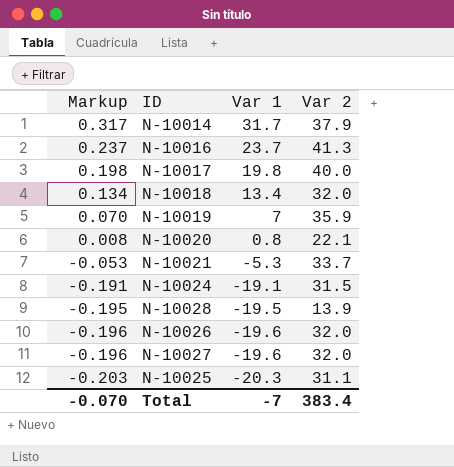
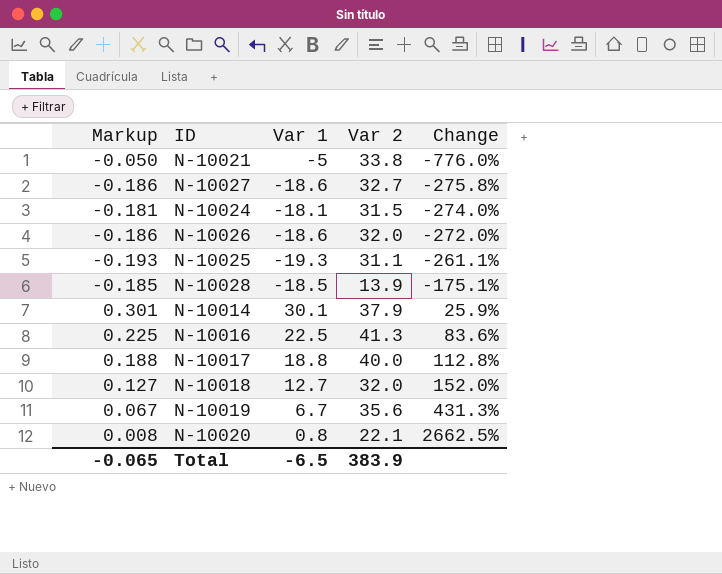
row order: Markup descending -> Change ascending
column Change | formula: none -> ([Var 2] - [Var 1]) / [Var 1]
N-10021 | Markup: -0.053 -> -0.050
N-10021 | Var 1: -5.3 -> -5
N-10021 | Var 2: 33.7 -> 33.8
N-10027 | Markup: -0.196 -> -0.186
N-10027 | Var 1: -19.6 -> -18.6
N-10027 | Var 2: 32.0 -> 32.7
N-10024 | Markup: -0.191 -> -0.181
N-10024 | Var 1: -19.1 -> -18.1
N-10026 | Markup: -0.196 -> -0.186
N-10026 | Var 1: -19.6 -> -18.6
N-10025 | Markup: -0.203 -> -0.193
N-10025 | Var 1: -20.3 -> -19.3
N-10028 | Markup: -0.195 -> -0.185
N-10028 | Var 1: -19.5 -> -18.5
N-10014 | Markup: 0.317 -> 0.301
N-10014 | Var 1: 31.7 -> 30.1
N-10016 | Markup: 0.237 -> 0.225
N-10016 | Var 1: 23.7 -> 22.5
N-10017 | Markup: 0.198 -> 0.188
N-10017 | Var 1: 19.8 -> 18.8
N-10018 | Markup: 0.134 -> 0.127
N-10018 | Var 1: 13.4 -> 12.7
N-10019 | Markup: 0.070 -> 0.067
N-10019 | Var 1: 7 -> 6.7
N-10019 | Var 2: 35.9 -> 35.6
Total | Markup: -0.070 -> -0.065
Total | Var 1: -7 -> -6.5
Total | Var 2: 383.4 -> 383.9

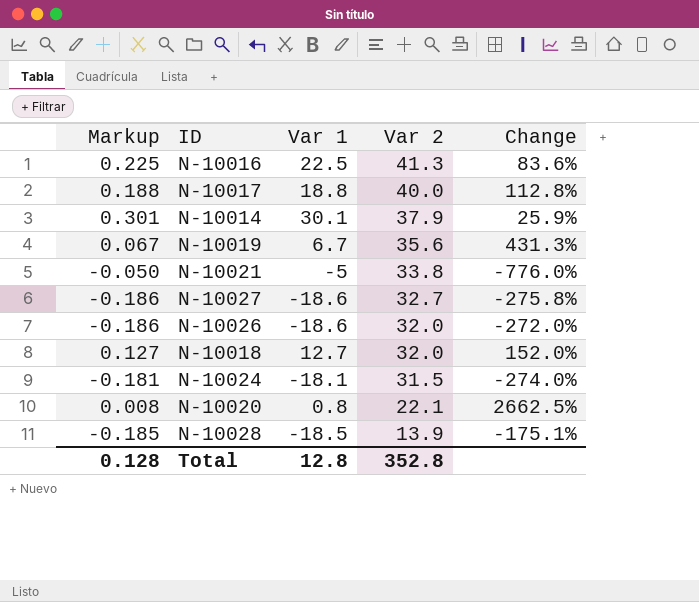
row order: Change ascending -> Var 2 descending
row N-10025: -0.193 | -19.3 | 31.1 | -261.1% -> none
Total | Markup: -0.065 -> 0.128
Total | Var 1: -6.5 -> 12.8
Total | Var 2: 383.9 -> 352.8

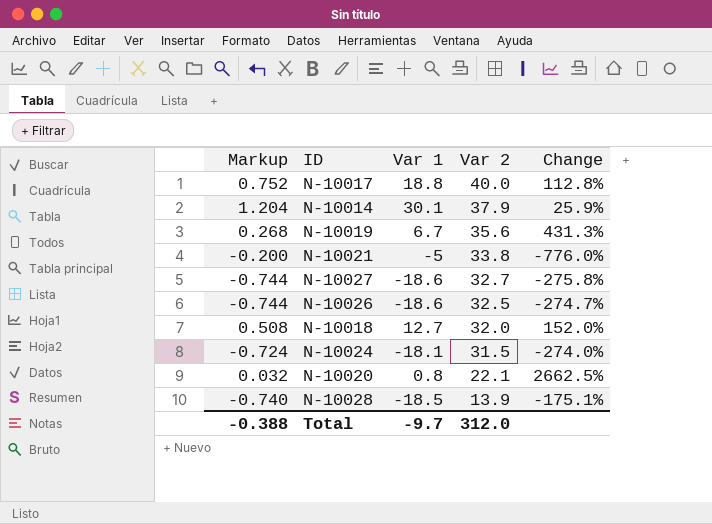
column Markup | formula: [Var 1] * 0.01 -> [Var 1] * 0.04
row N-10016: 0.225 | 22.5 | 41.3 | 83.6% -> none
N-10026 | Var 2: 32.0 -> 32.5
N-10026 | Change: -272.0% -> -274.7%
Total | Markup: 0.128 -> -0.388
Total | Var 1: 12.8 -> -9.7
Total | Var 2: 352.8 -> 312.0

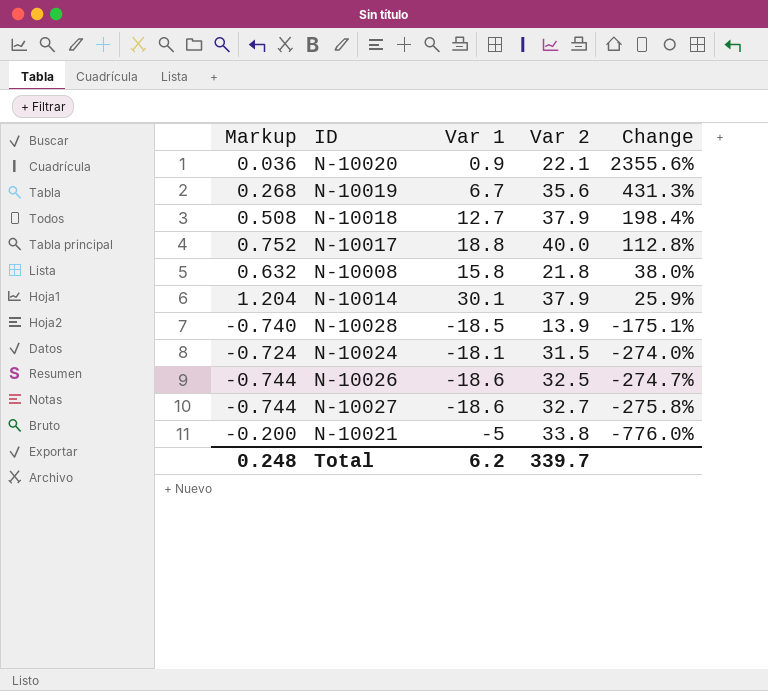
row order: Var 2 descending -> Change descending
N-10020 | Markup: 0.032 -> 0.036
N-10020 | Var 1: 0.8 -> 0.9
N-10020 | Change: 2662.5% -> 2355.6%
N-10018 | Var 2: 32.0 -> 37.9
N-10018 | Change: 152.0% -> 198.4%
row N-10008: none -> 0.632 | 15.8 | 21.8 | 38.0%
Total | Markup: -0.388 -> 0.248
Total | Var 1: -9.7 -> 6.2
Total | Var 2: 312.0 -> 339.7

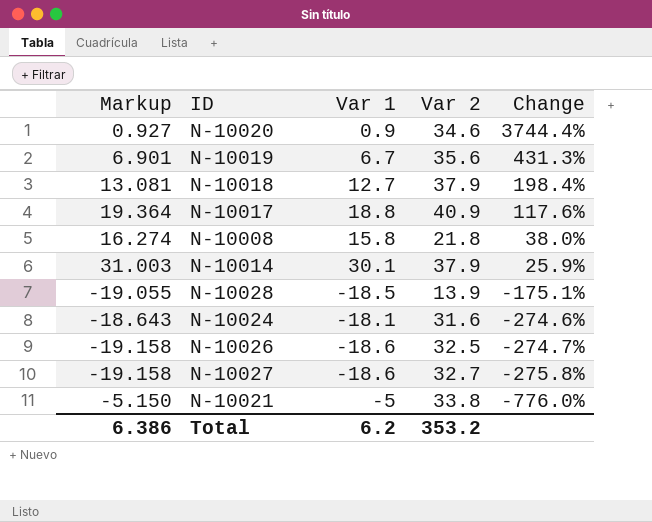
column Markup | formula: [Var 1] * 0.04 -> [Var 1] * 1.03
N-10020 | Var 2: 22.1 -> 34.6
N-10020 | Change: 2355.6% -> 3744.4%
N-10017 | Var 2: 40.0 -> 40.9
N-10017 | Change: 112.8% -> 117.6%
N-10024 | Var 2: 31.5 -> 31.6
N-10024 | Change: -274.0% -> -274.6%
Total | Markup: 0.248 -> 6.386
Total | Var 2: 339.7 -> 353.2

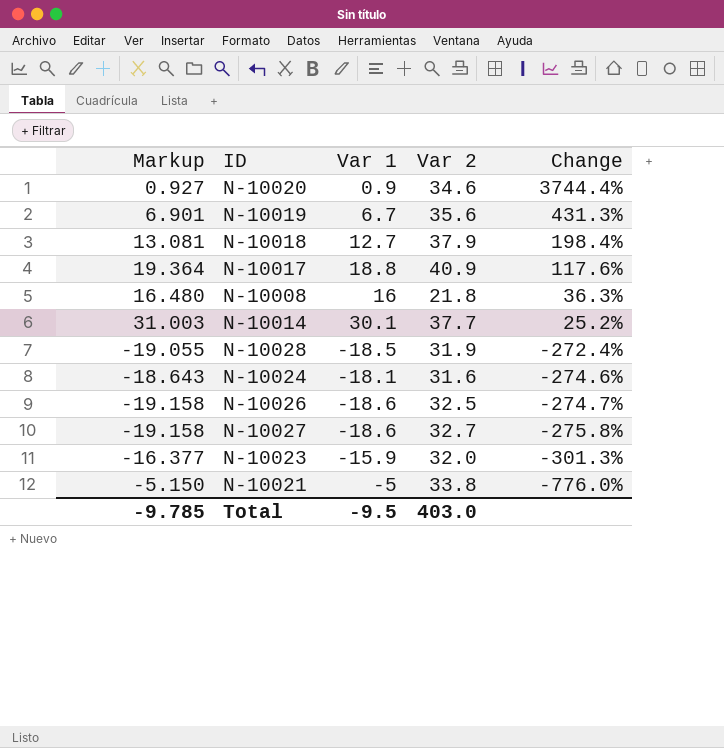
N-10008 | Markup: 16.274 -> 16.480
N-10008 | Var 1: 15.8 -> 16
N-10008 | Change: 38.0% -> 36.3%
N-10014 | Var 2: 37.9 -> 37.7
N-10014 | Change: 25.9% -> 25.2%
N-10028 | Var 2: 13.9 -> 31.9
N-10028 | Change: -175.1% -> -272.4%
row N-10023: none -> -16.377 | -15.9 | 32.0 | -301.3%
Total | Markup: 6.386 -> -9.785
Total | Var 1: 6.2 -> -9.5
Total | Var 2: 353.2 -> 403.0

